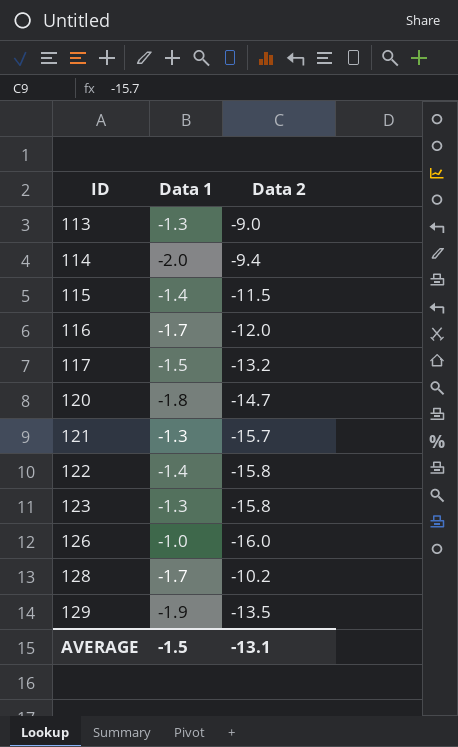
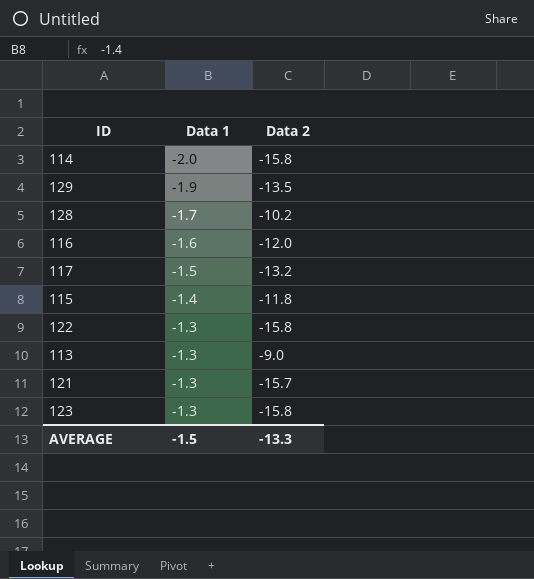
row order: ID ascending -> Data 1 ascending
row 120: -1.8 | -14.7 -> none
row 126: -1.0 | -16.0 -> none
114 | Data 2: -9.4 -> -15.8
116 | Data 1: -1.7 -> -1.6
115 | Data 2: -11.5 -> -11.8
122 | Data 1: -1.4 -> -1.3
AVERAGE | Data 2: -13.1 -> -13.3

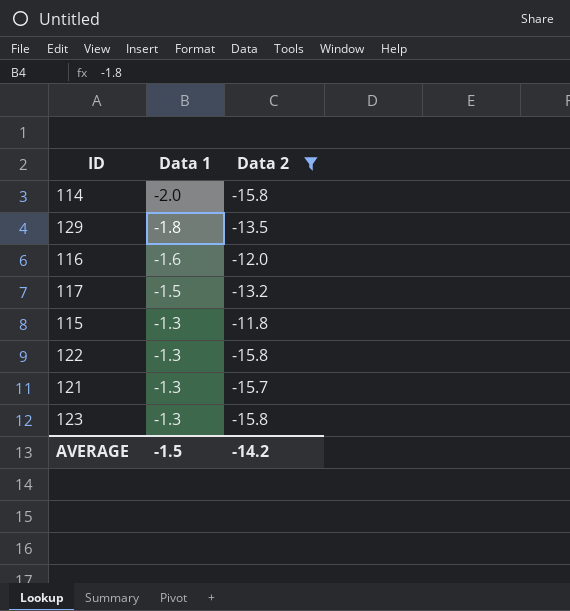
filter: none -> Data 2 <= -11.8
129 | Data 1: -1.9 -> -1.8
115 | Data 1: -1.4 -> -1.3
AVERAGE | Data 2: -13.3 -> -14.2

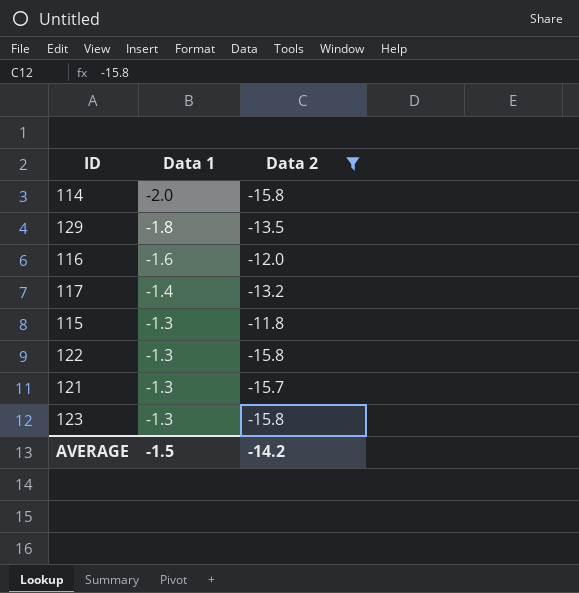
117 | Data 1: -1.5 -> -1.4

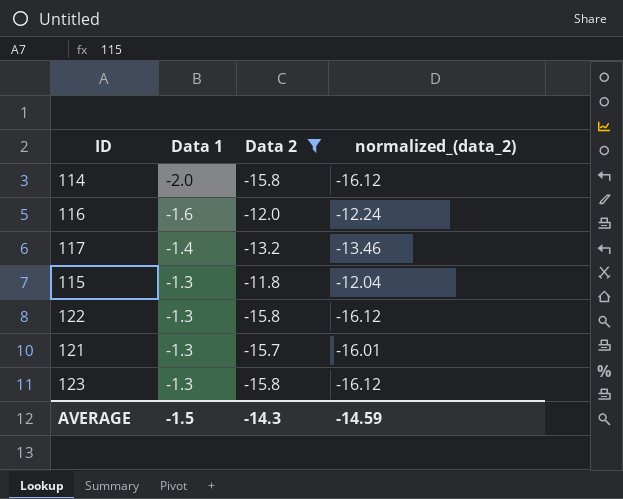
column normalized_(data_2) | formula: none -> [Data 2] * 1.02
row 129: -1.8 | -13.5 -> none
AVERAGE | Data 2: -14.2 -> -14.3

